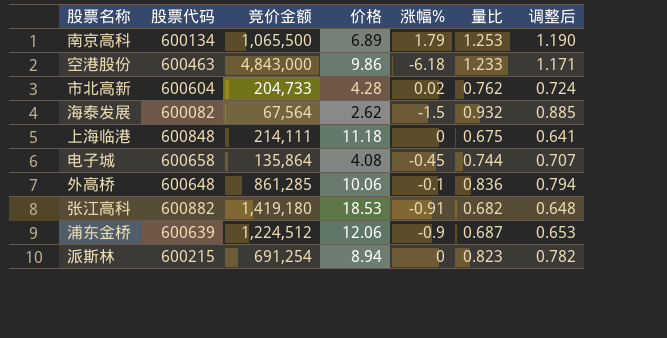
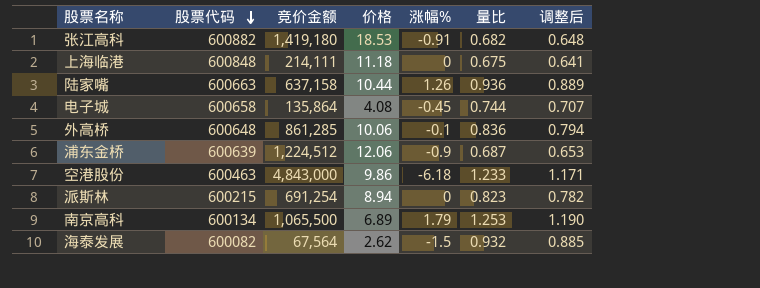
row order: none -> 股票代码 descending
row 市北高新: 600604 | 204,733 | 4.28 | 0.02 | 0.762 | 0.724 -> none
row 陆家嘴: none -> 600663 | 637,158 | 10.44 | 1.26 | 0.936 | 0.889

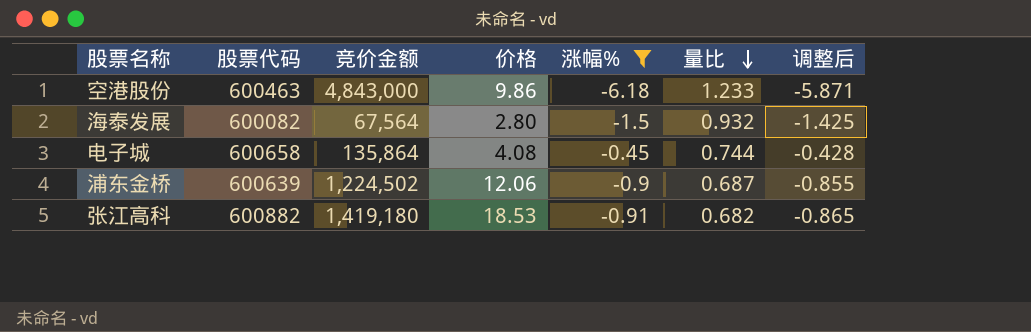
filter: none -> 涨幅% <= -0.45
row order: 股票代码 descending -> 量比 descending
column 调整后 | formula: [量比] * 0.95 -> [涨幅%] * 0.95
海泰发展 | 价格: 2.62 -> 2.80
浦东金桥 | 竞价金额: 1,224,512 -> 1,224,502

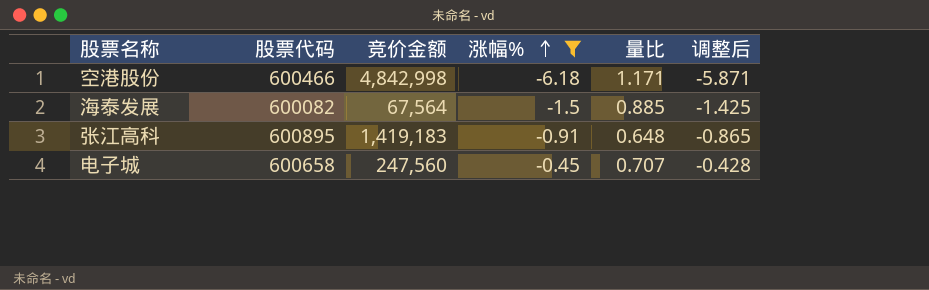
row order: 量比 descending -> 涨幅% ascending
column 价格 | position: 4 -> none
row 浦东金桥: 600639 | 1,224,502 | 12.06 | -0.9 | 0.687 | -0.855 -> none
空港股份 | 股票代码: 600463 -> 600466
空港股份 | 竞价金额: 4,843,000 -> 4,842,998
空港股份 | 量比: 1.233 -> 1.171
海泰发展 | 量比: 0.932 -> 0.885
张江高科 | 股票代码: 600882 -> 600895
张江高科 | 竞价金额: 1,419,180 -> 1,419,183
张江高科 | 量比: 0.682 -> 0.648
电子城 | 竞价金额: 135,864 -> 247,560
电子城 | 量比: 0.744 -> 0.707

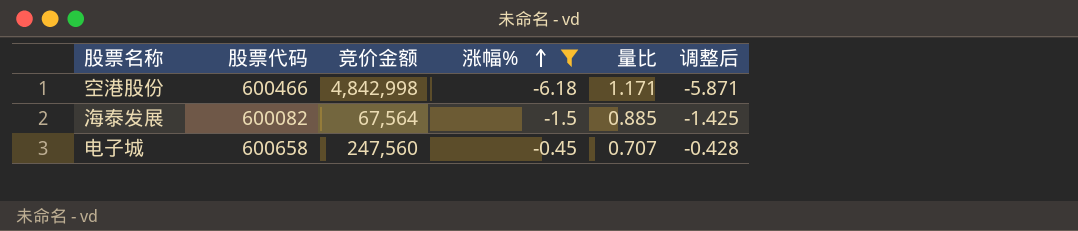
row 张江高科: 600895 | 1,419,183 | -0.91 | 0.648 | -0.865 -> none

